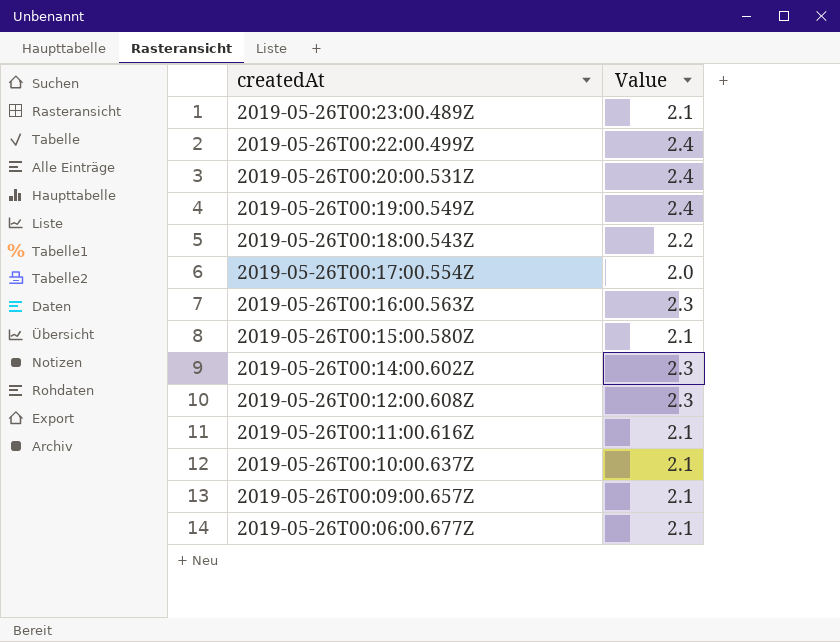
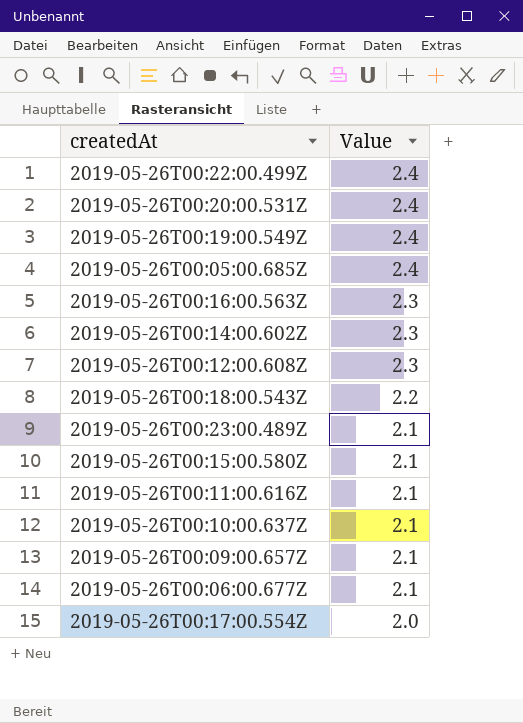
row order: createdAt descending -> Value descending
row 2019-05-26T00:05:00.685Z: none -> 2.4

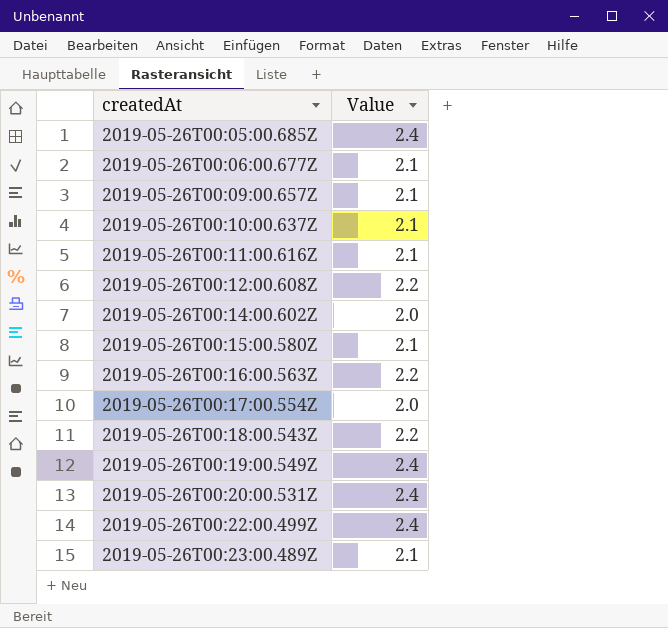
row order: Value descending -> createdAt ascending
2019-05-26T00:12:00.608Z | Value: 2.3 -> 2.2
2019-05-26T00:14:00.602Z | Value: 2.3 -> 2.0
2019-05-26T00:16:00.563Z | Value: 2.3 -> 2.2

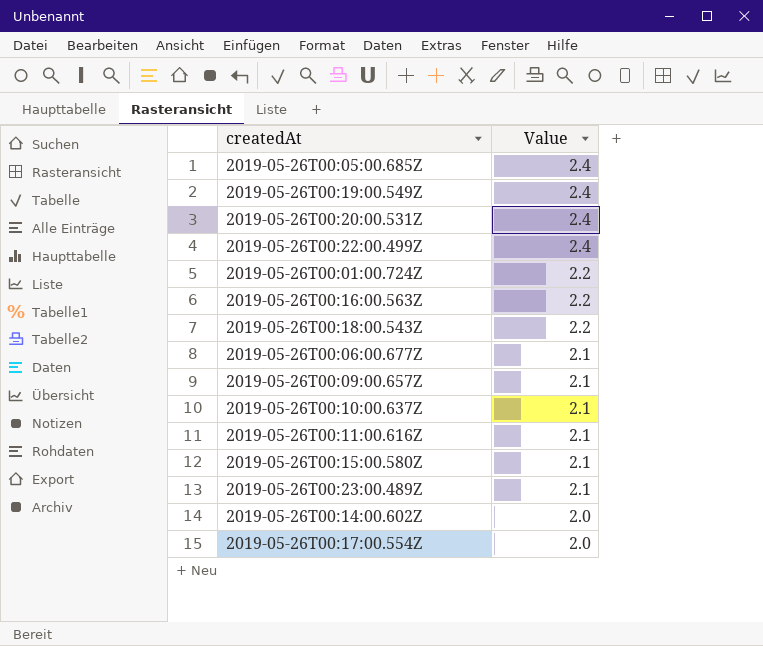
row order: createdAt ascending -> Value descending
row 2019-05-26T00:12:00.608Z: 2.2 -> none
row 2019-05-26T00:01:00.724Z: none -> 2.2

